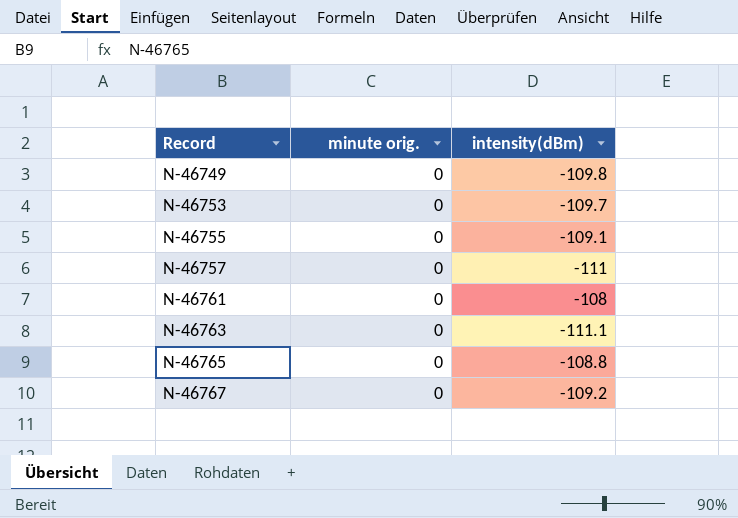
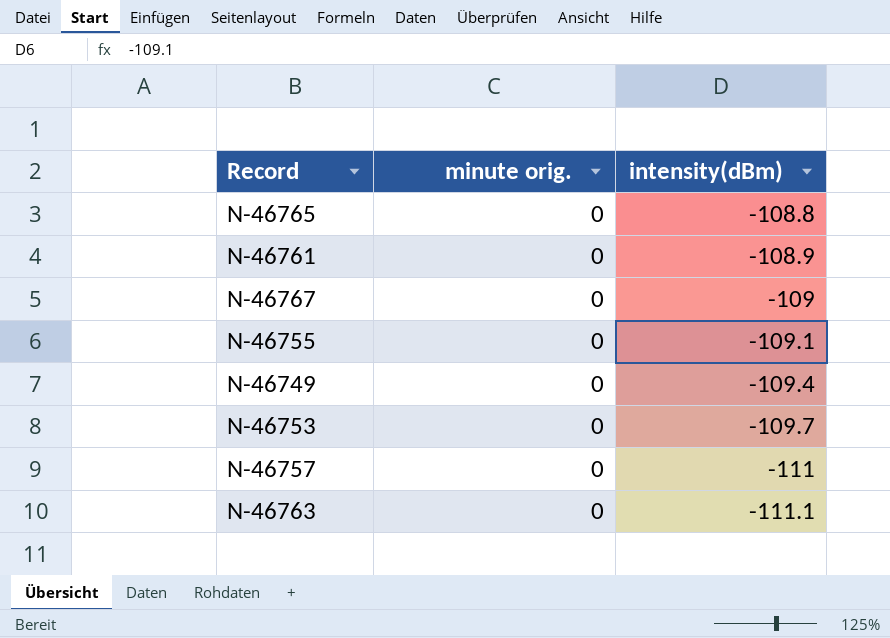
row order: Record ascending -> intensity(dBm) descending
N-46761 | intensity(dBm): -108 -> -108.9
N-46767 | intensity(dBm): -109.2 -> -109
N-46749 | intensity(dBm): -109.8 -> -109.4

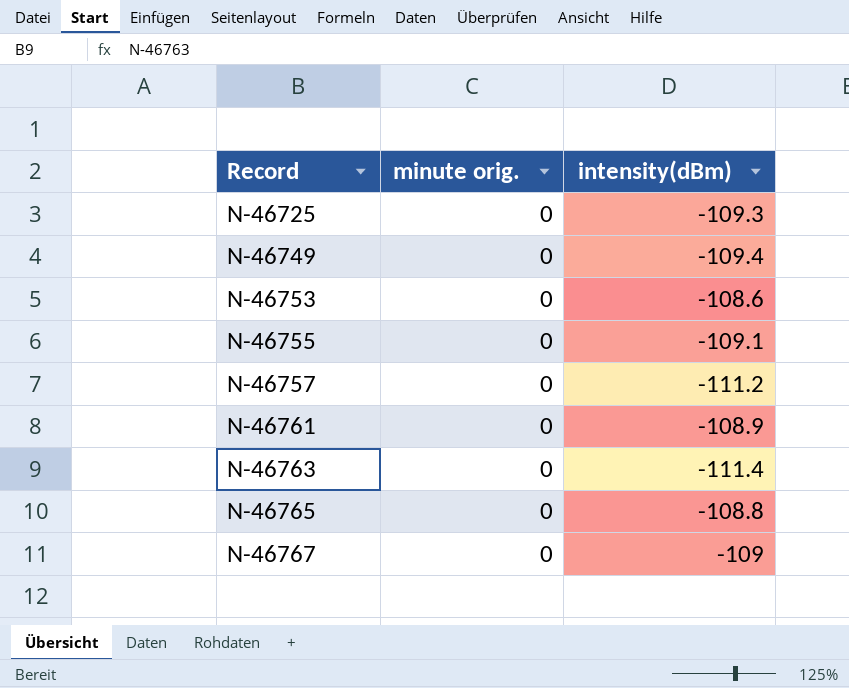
row order: intensity(dBm) descending -> Record ascending
row N-46725: none -> 0 | -109.3
N-46753 | intensity(dBm): -109.7 -> -108.6
N-46757 | intensity(dBm): -111 -> -111.2
N-46763 | intensity(dBm): -111.1 -> -111.4

